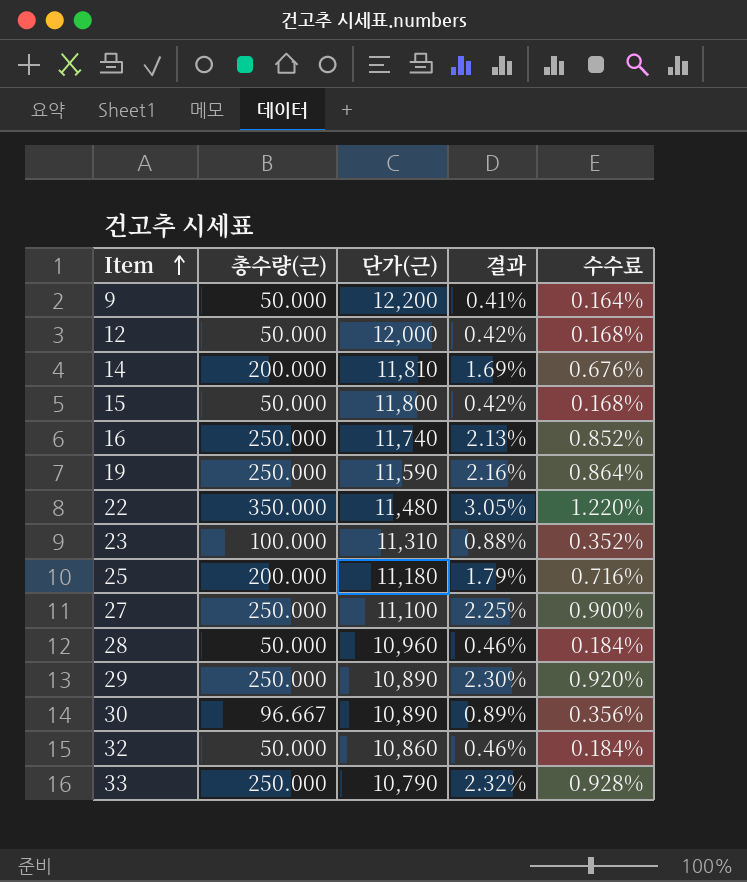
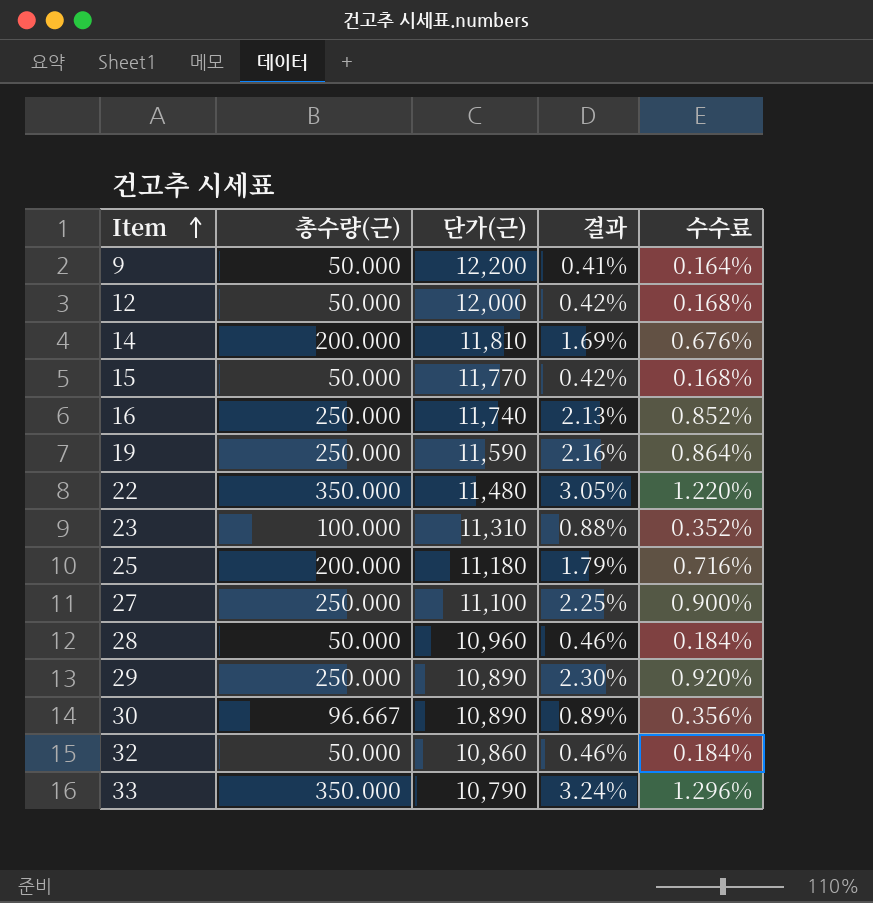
15 | 단가(근): 11,800 -> 11,770
33 | 총수량(근): 250.000 -> 350.000
33 | 결과: 2.32% -> 3.24%
33 | 수수료: 0.928% -> 1.296%

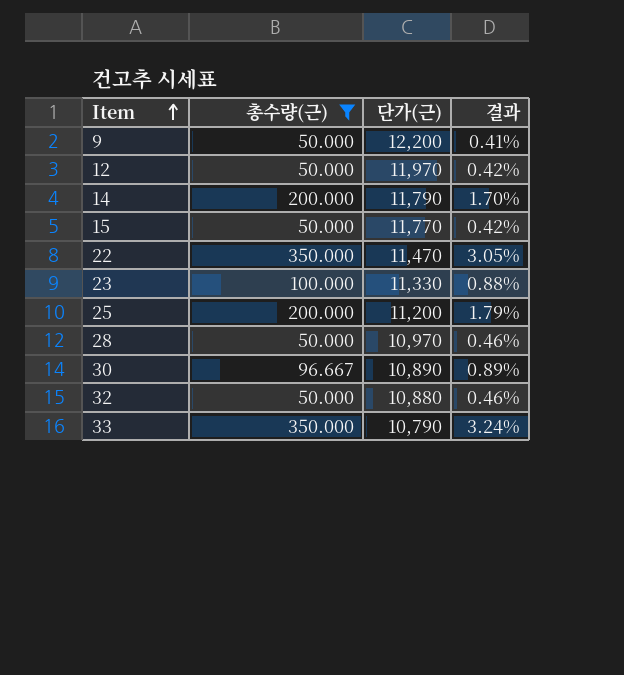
filter: none -> 총수량(근) != 250.000
column 수수료 | formula: [결과] * 0.4 -> none
12 | 단가(근): 12,000 -> 11,970
14 | 단가(근): 11,810 -> 11,790
14 | 결과: 1.69% -> 1.70%
22 | 단가(근): 11,480 -> 11,470
23 | 단가(근): 11,310 -> 11,330
25 | 단가(근): 11,180 -> 11,200
28 | 단가(근): 10,960 -> 10,970
32 | 단가(근): 10,860 -> 10,880

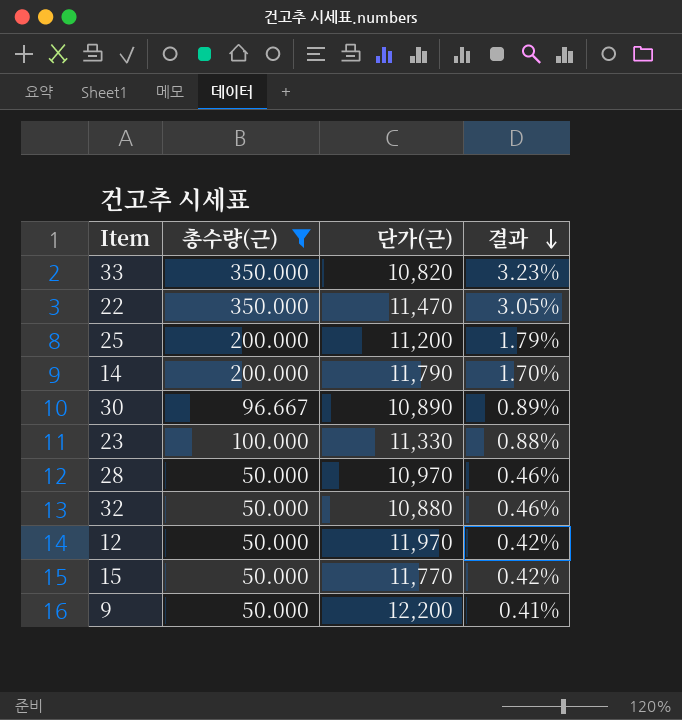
row order: Item ascending -> 결과 descending
33 | 단가(근): 10,790 -> 10,820
33 | 결과: 3.24% -> 3.23%

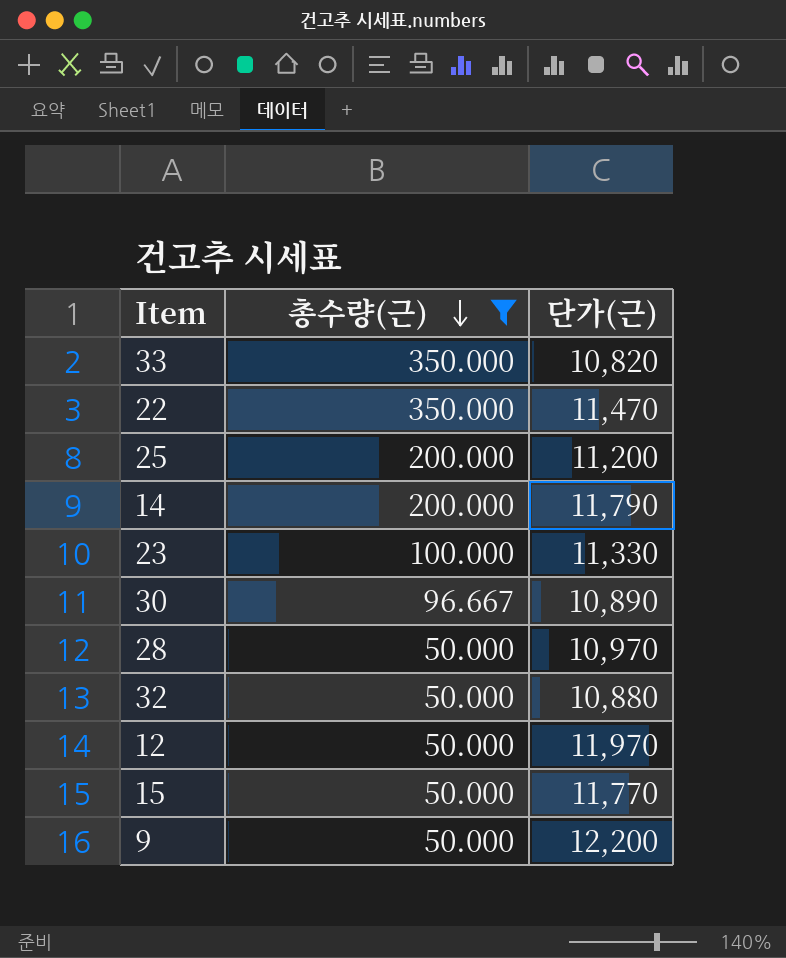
row order: 결과 descending -> 총수량(근) descending
column 결과 | formula: [총수량(근)] / [단가(근)] -> none

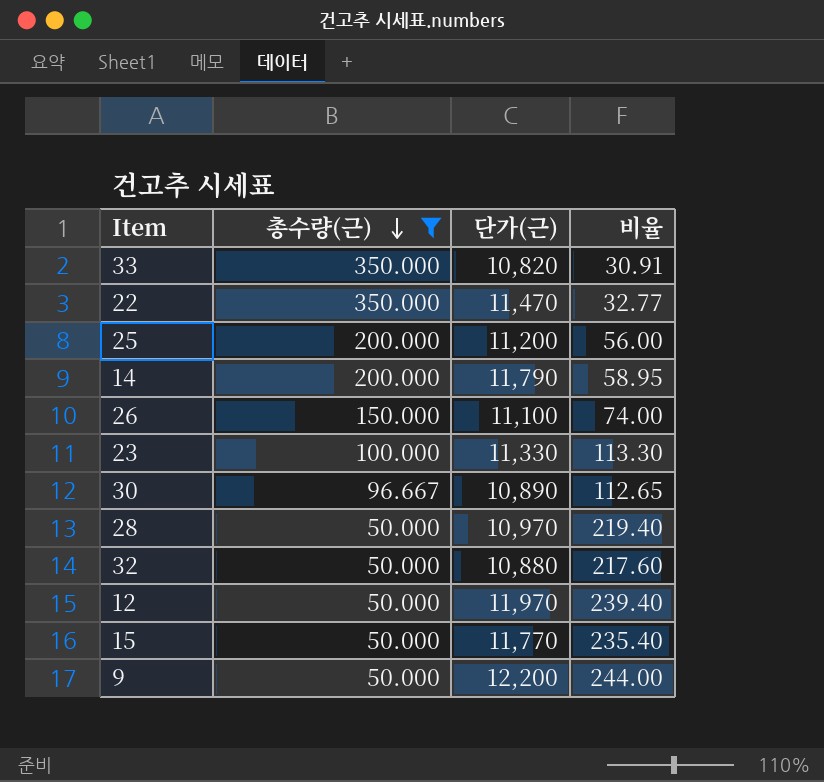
column 비율 | formula: none -> [단가(근)] / [총수량(근)]
row 26: none -> 150.000 | 11,100 | 74.00

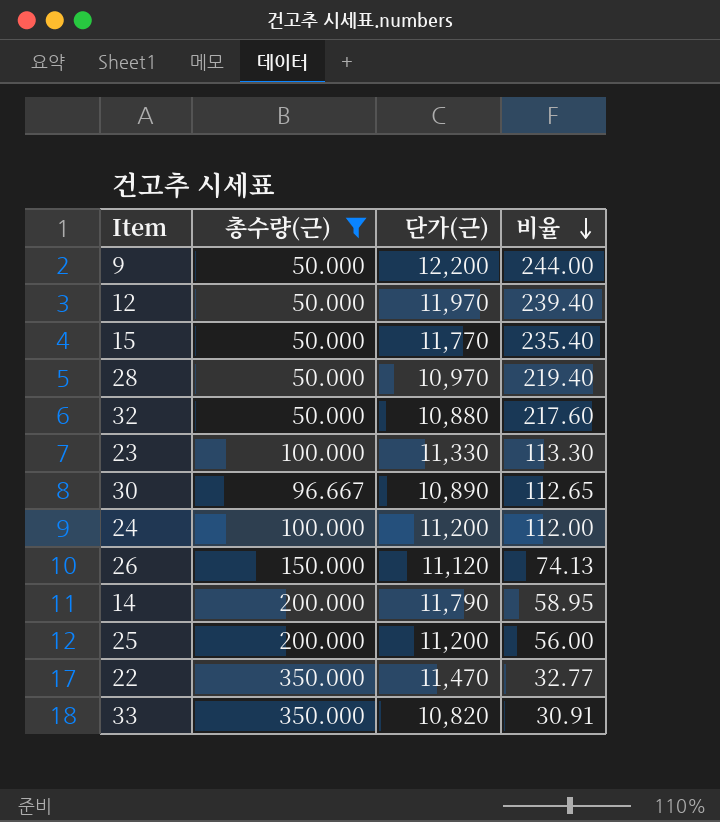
row order: 총수량(근) descending -> 비율 descending
row 24: none -> 100.000 | 11,200 | 112.00
26 | 단가(근): 11,100 -> 11,120
26 | 비율: 74.00 -> 74.13

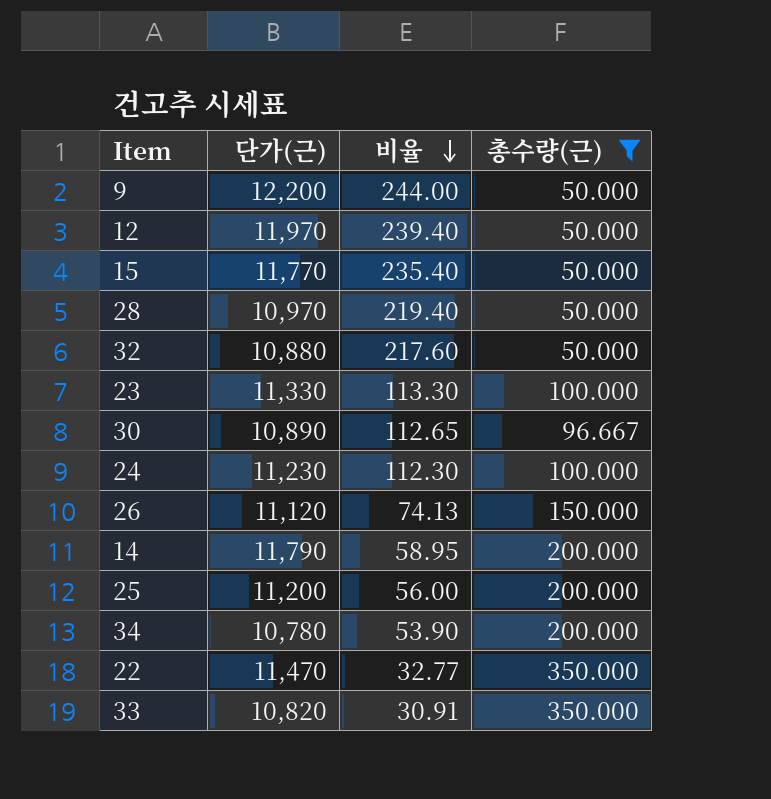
column 총수량(근) | position: 2 -> 4
24 | 단가(근): 11,200 -> 11,230
24 | 비율: 112.00 -> 112.30
row 34: none -> 10,780 | 53.90 | 200.000

